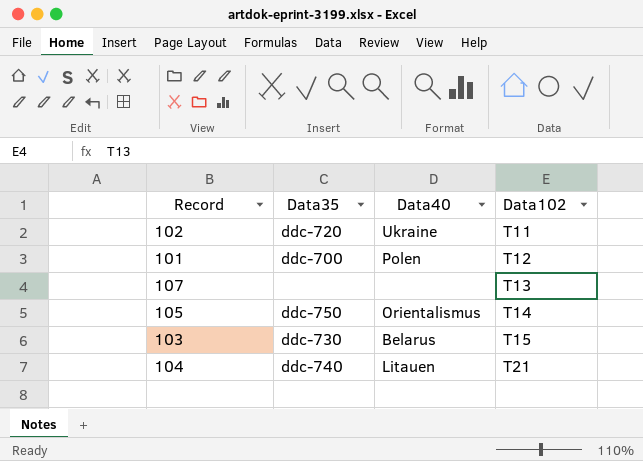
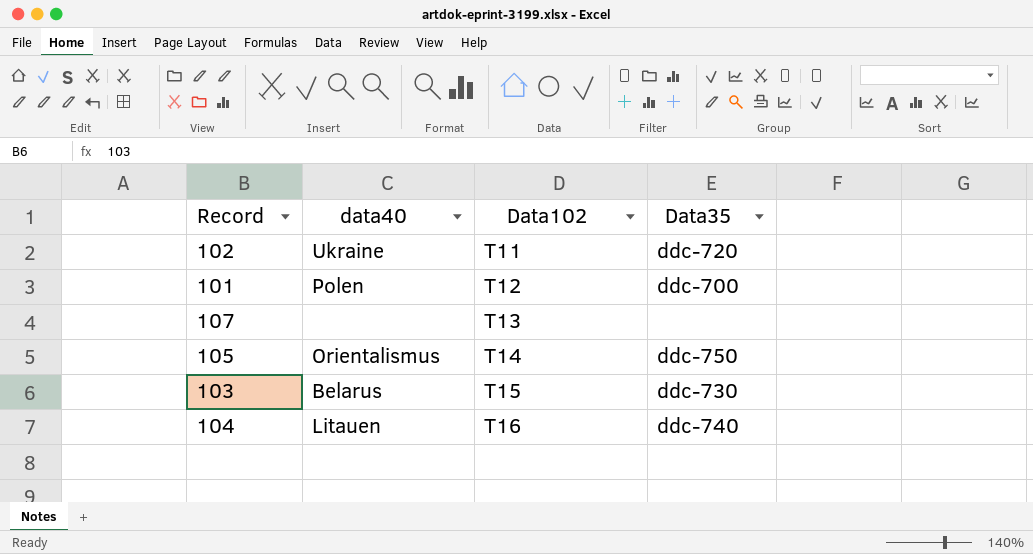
column name: Data40 -> data40
column Data35 | position: 2 -> 4
104 | Data102: T21 -> T16

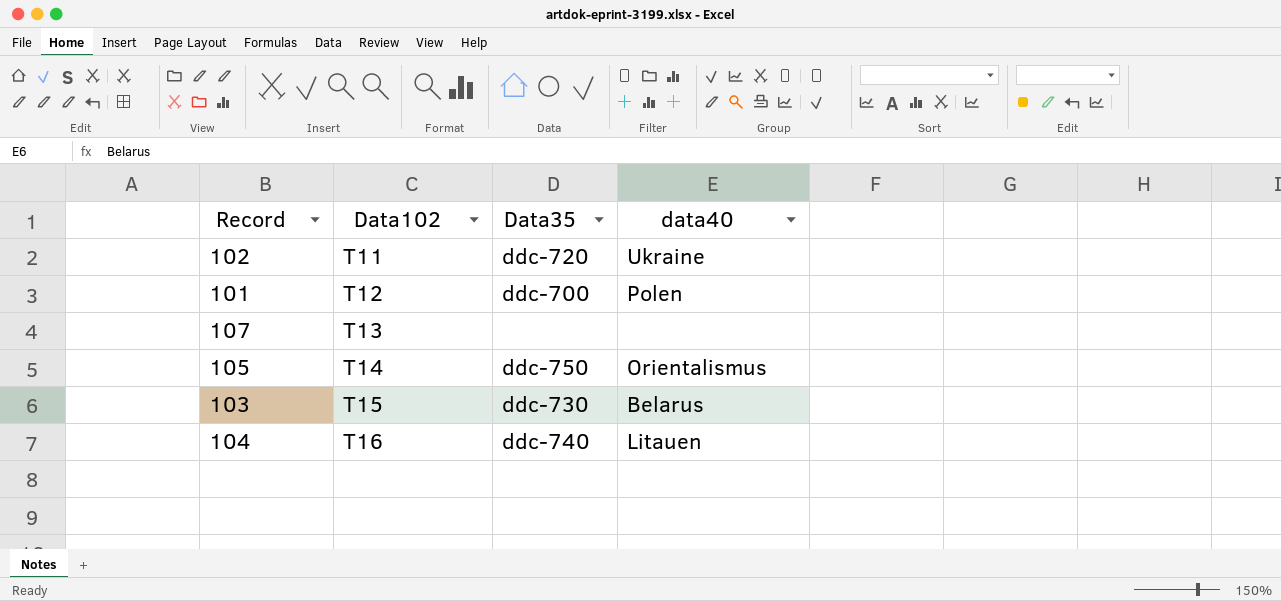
column data40 | position: 2 -> 4

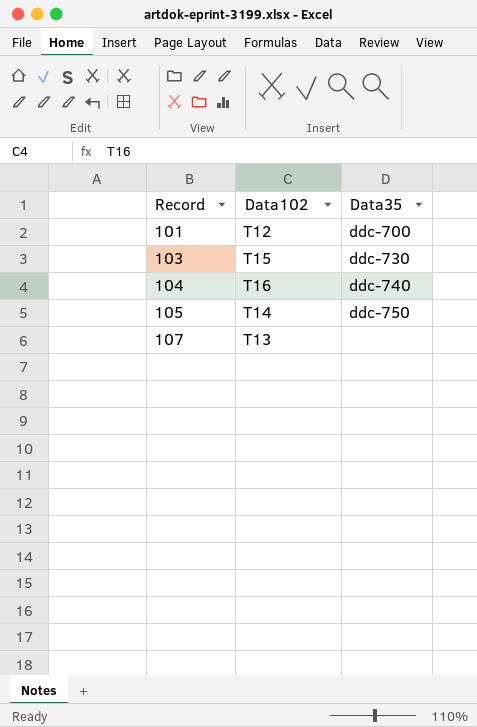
row order: Data102 ascending -> Record ascending
column data40 | position: 4 -> none
row 102: T11 | ddc-720 | Ukraine -> none

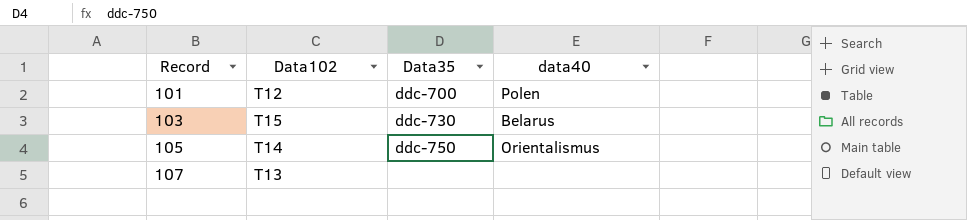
column data40 | position: none -> 4
row 104: T16 | ddc-740 -> none

